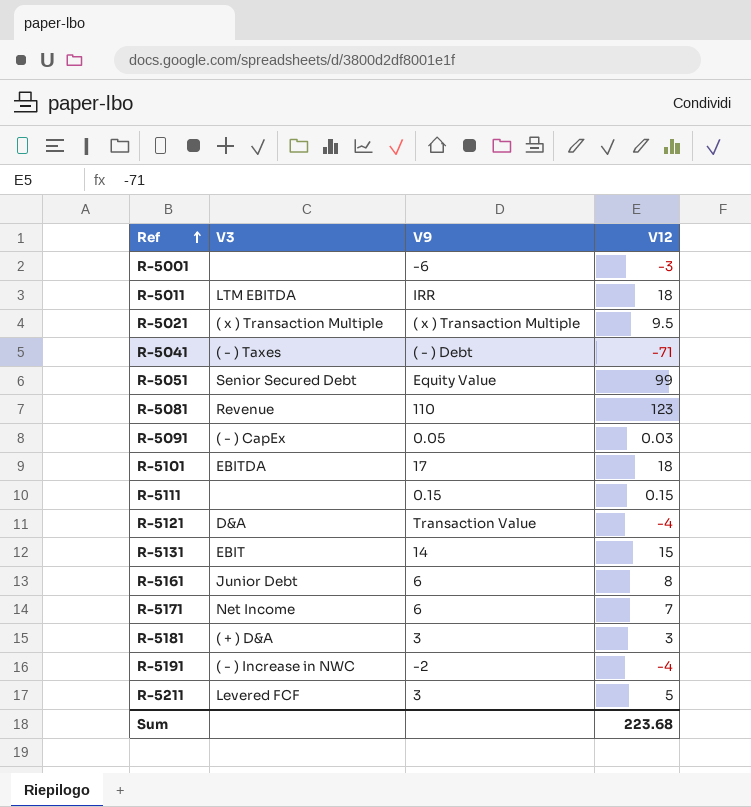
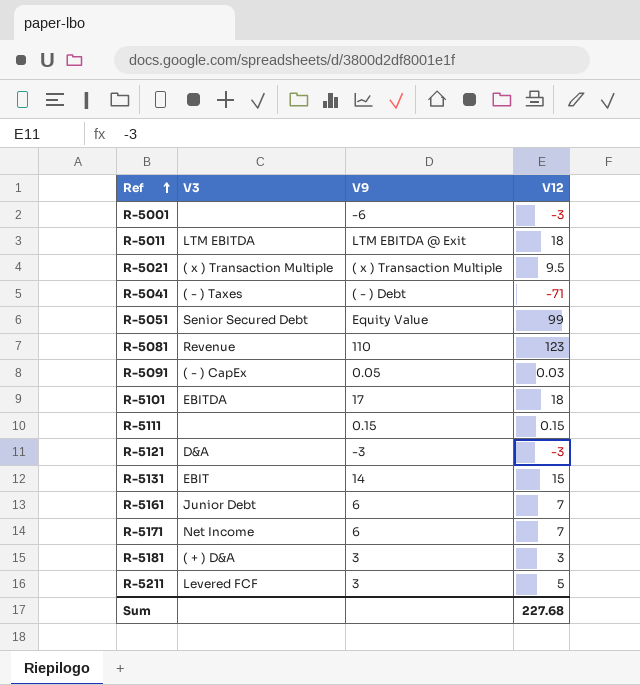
row R-5191: ( - ) Increase in NWC | -2 | -4 -> none
R-5011 | V9: IRR -> LTM EBITDA @ Exit
R-5121 | V9: Transaction Value -> -3
R-5121 | V12: -4 -> -3
R-5161 | V12: 8 -> 7
Sum | V12: 223.68 -> 227.68

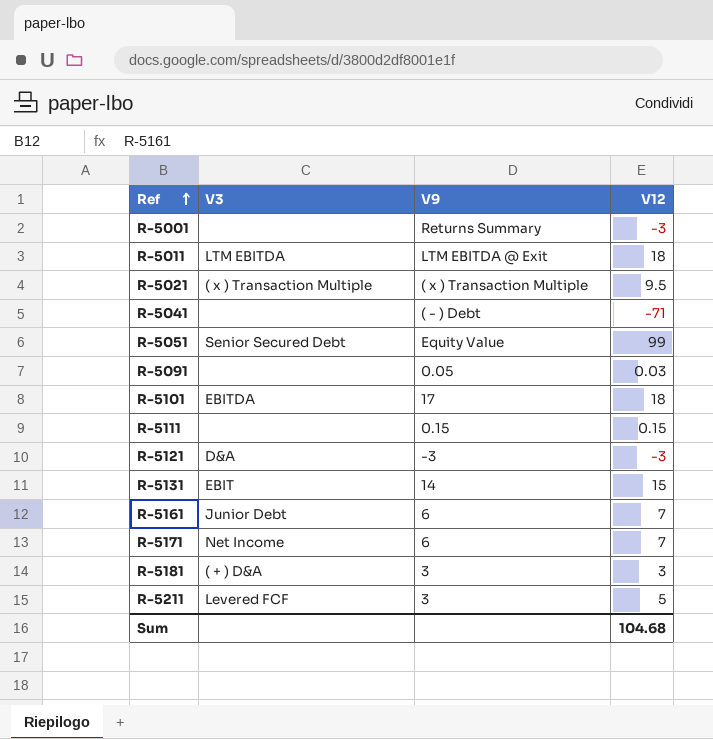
row R-5081: Revenue | 110 | 123 -> none
R-5001 | V9: -6 -> Returns Summary
R-5041 | V3: ( - ) Taxes -> none
R-5091 | V3: ( - ) CapEx -> none
Sum | V12: 227.68 -> 104.68

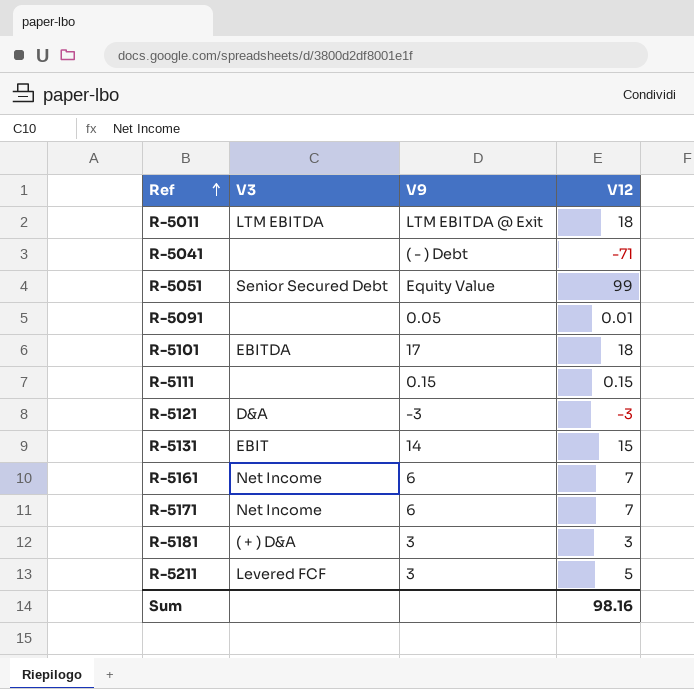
row R-5001: none | Returns Summary | -3 -> none
row R-5021: ( x ) Transaction Multiple | ( x ) Transaction Multiple | 9.5 -> none
R-5091 | V12: 0.03 -> 0.01
R-5161 | V3: Junior Debt -> Net Income
Sum | V12: 104.68 -> 98.16

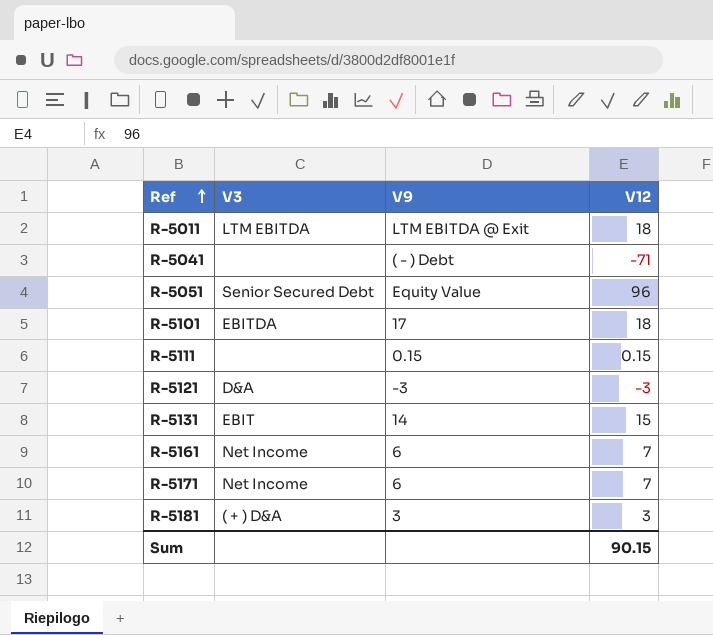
row R-5091: none | 0.05 | 0.01 -> none
row R-5211: Levered FCF | 3 | 5 -> none
R-5051 | V12: 99 -> 96
Sum | V12: 98.16 -> 90.15

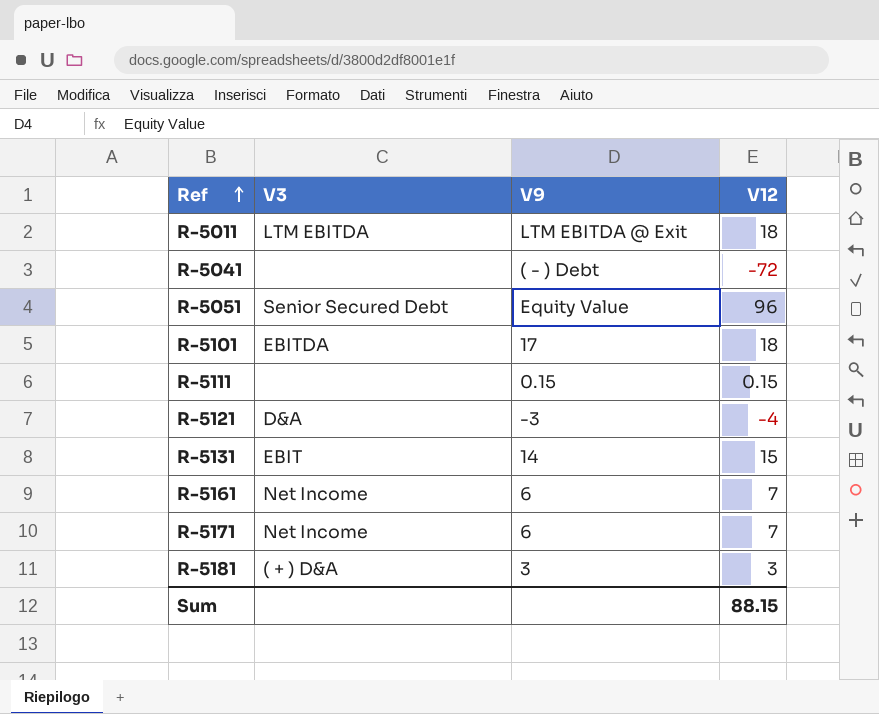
R-5041 | V12: -71 -> -72
R-5121 | V12: -3 -> -4
Sum | V12: 90.15 -> 88.15

